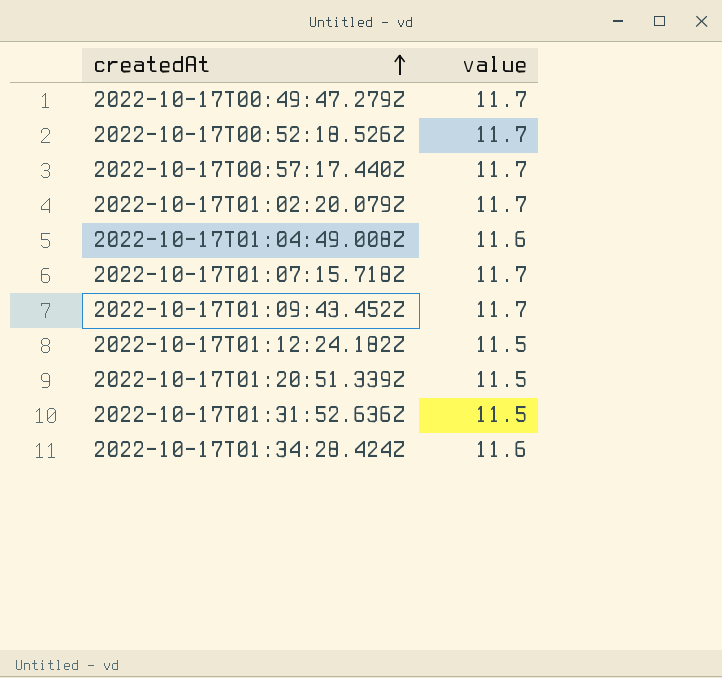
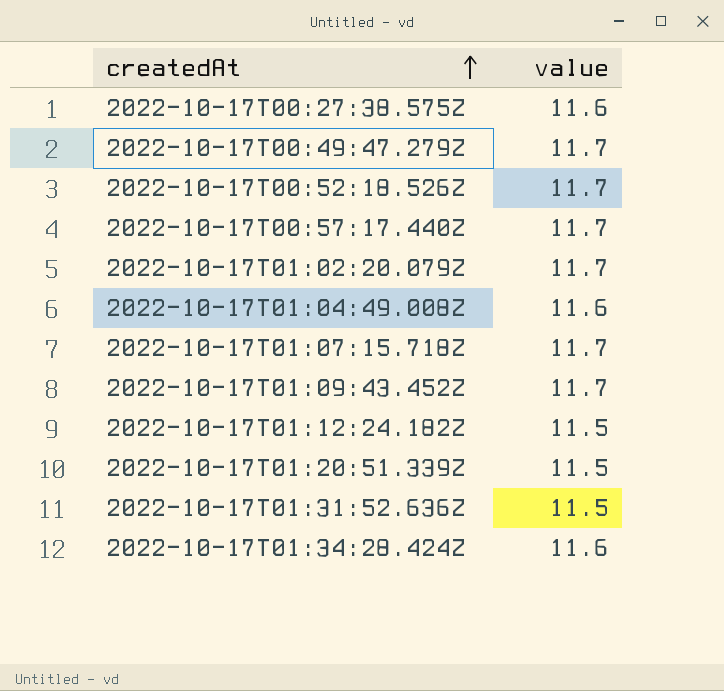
row 2022-10-17T00:27:38.575Z: none -> 11.6

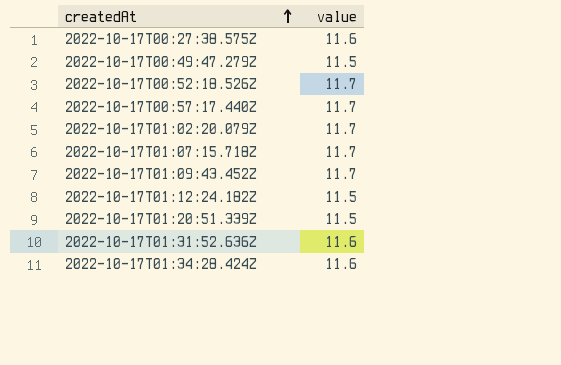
row 2022-10-17T01:04:49.008Z: 11.6 -> none
2022-10-17T00:49:47.279Z | value: 11.7 -> 11.5
2022-10-17T01:31:52.636Z | value: 11.5 -> 11.6

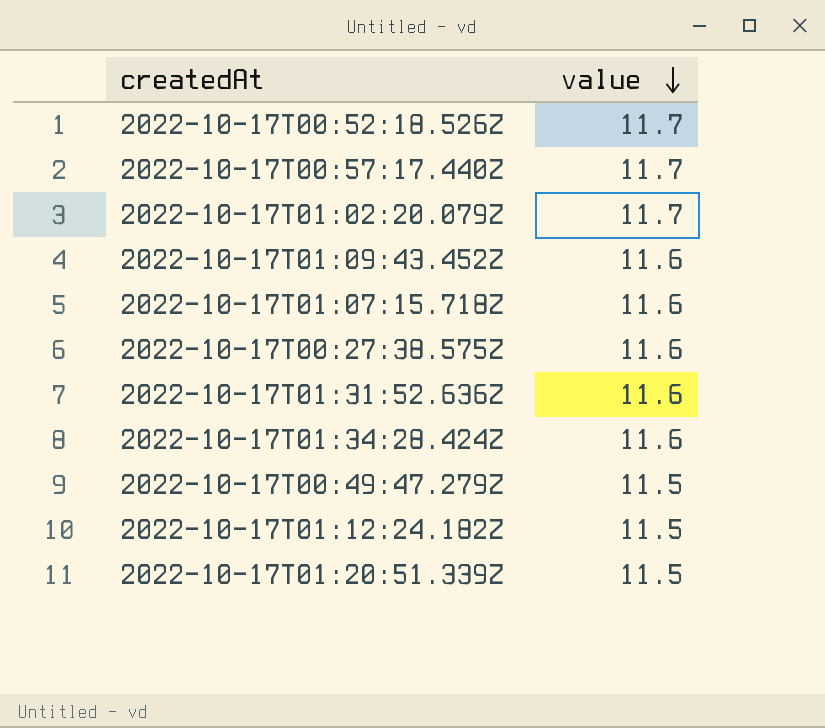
row order: createdAt ascending -> value descending
2022-10-17T01:09:43.452Z | value: 11.7 -> 11.6
2022-10-17T01:07:15.718Z | value: 11.7 -> 11.6

